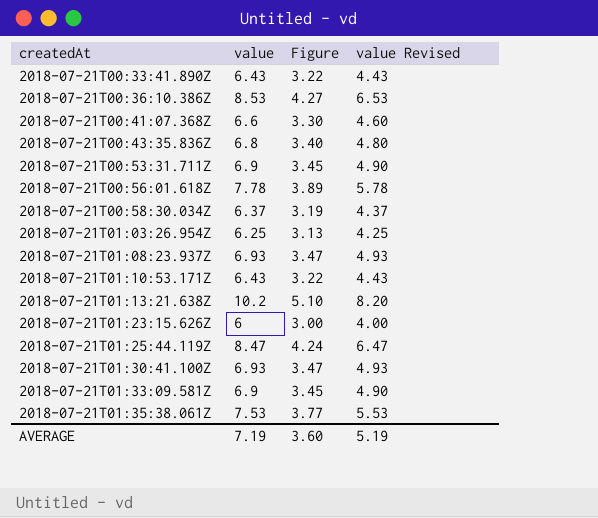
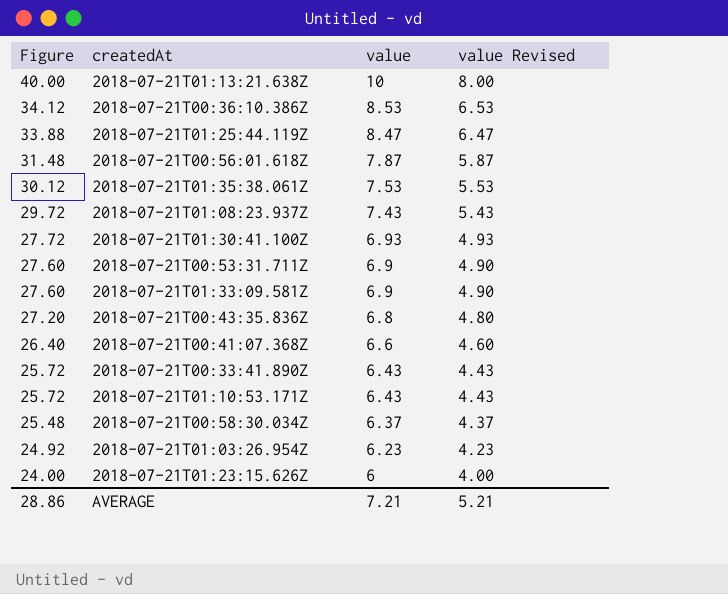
row order: createdAt ascending -> Figure descending
column Figure | formula: [value] * 0.5 -> [value] * 4
column Figure | position: 3 -> 1
2018-07-21T01:13:21.638Z | value: 10.2 -> 10
2018-07-21T01:13:21.638Z | value Revised: 8.20 -> 8.00
2018-07-21T00:56:01.618Z | value: 7.78 -> 7.87
2018-07-21T00:56:01.618Z | value Revised: 5.78 -> 5.87
2018-07-21T01:08:23.937Z | value: 6.93 -> 7.43
2018-07-21T01:08:23.937Z | value Revised: 4.93 -> 5.43
2018-07-21T01:03:26.954Z | value: 6.25 -> 6.23
2018-07-21T01:03:26.954Z | value Revised: 4.25 -> 4.23
AVERAGE | Figure: 3.60 -> 28.86
AVERAGE | value: 7.19 -> 7.21
AVERAGE | value Revised: 5.19 -> 5.21

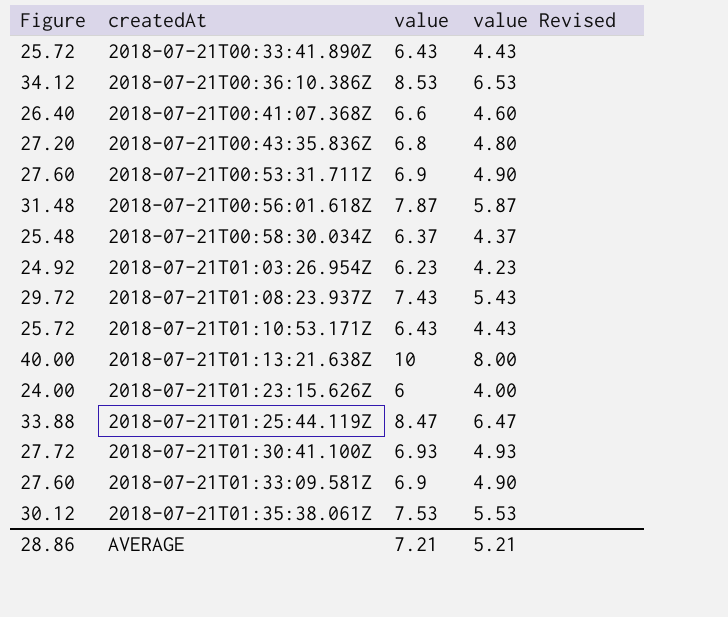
row order: Figure descending -> createdAt ascending

